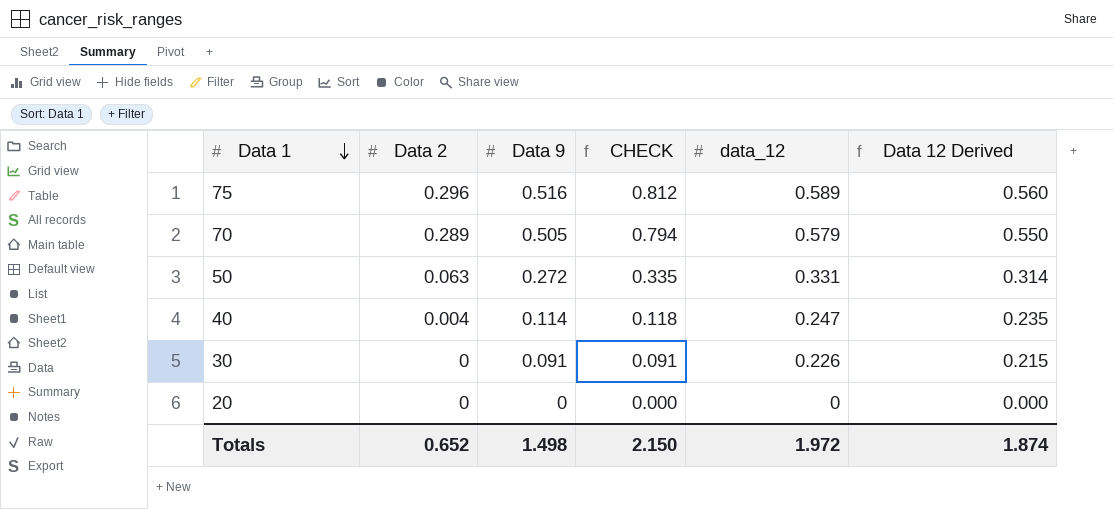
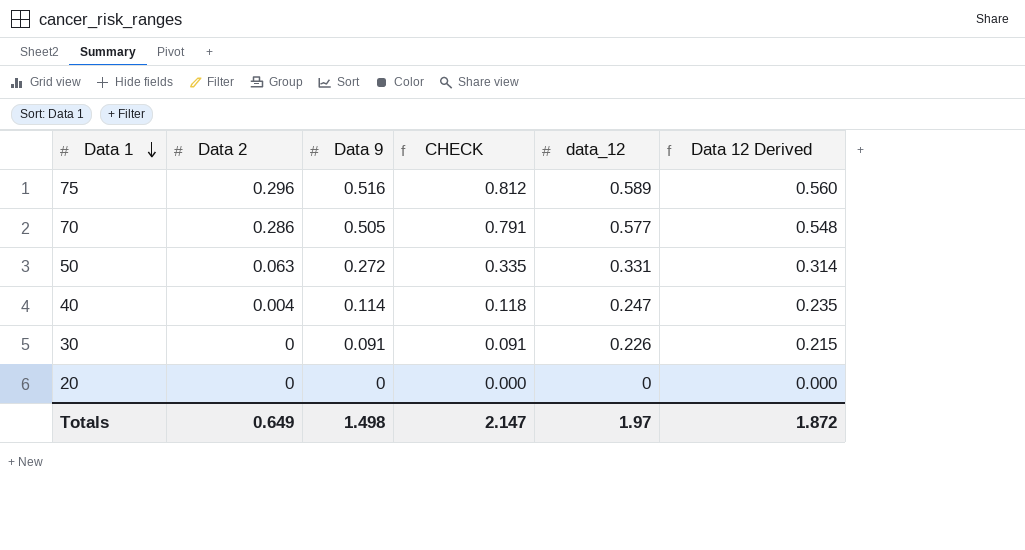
70 | Data 2: 0.289 -> 0.286
70 | CHECK: 0.794 -> 0.791
70 | data_12: 0.579 -> 0.577
70 | Data 12 Derived: 0.550 -> 0.548
Totals | Data 2: 0.652 -> 0.649
Totals | CHECK: 2.150 -> 2.147
Totals | data_12: 1.972 -> 1.97
Totals | Data 12 Derived: 1.874 -> 1.872

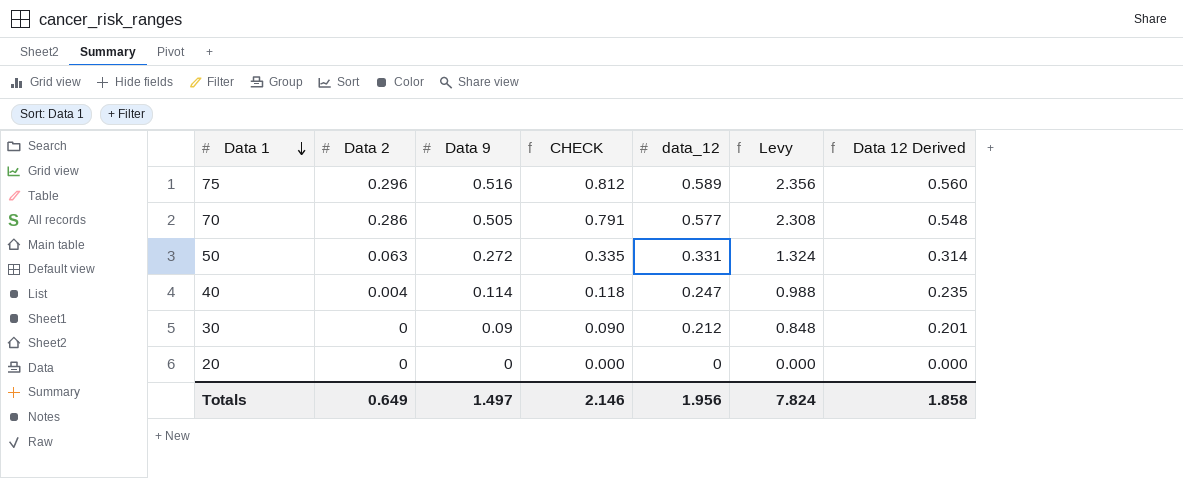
column Levy | formula: none -> [data_12] * 4
30 | Data 9: 0.091 -> 0.09
30 | CHECK: 0.091 -> 0.090
30 | data_12: 0.226 -> 0.212
30 | Data 12 Derived: 0.215 -> 0.201
Totals | Data 9: 1.498 -> 1.497
Totals | CHECK: 2.147 -> 2.146
Totals | data_12: 1.97 -> 1.956
Totals | Data 12 Derived: 1.872 -> 1.858

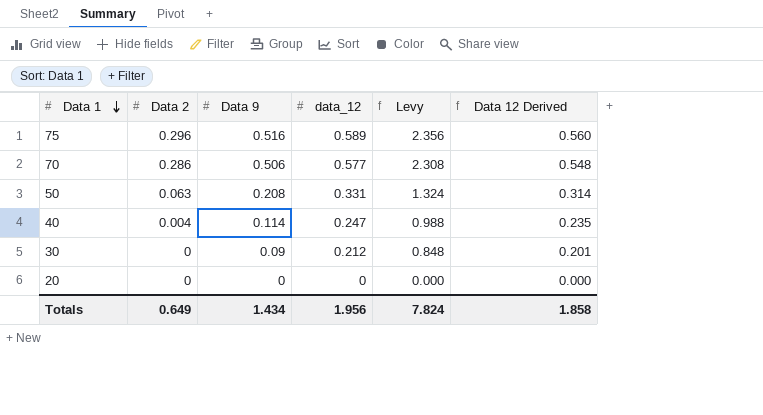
column CHECK | formula: [Data 2] + [Data 9] -> none
70 | Data 9: 0.505 -> 0.506
50 | Data 9: 0.272 -> 0.208
Totals | Data 9: 1.497 -> 1.434

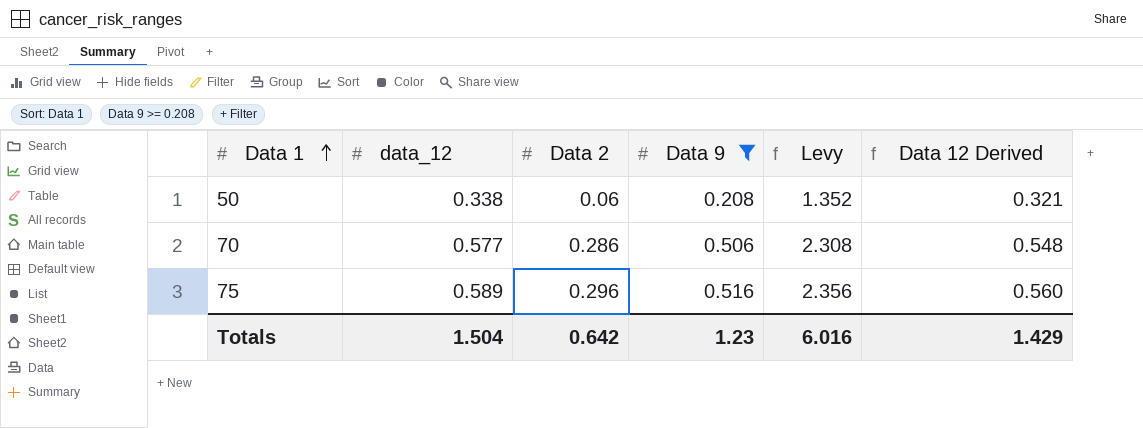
filter: none -> Data 9 >= 0.208
row order: Data 1 descending -> Data 1 ascending
column data_12 | position: 4 -> 2
50 | data_12: 0.331 -> 0.338
50 | Data 2: 0.063 -> 0.06
50 | Levy: 1.324 -> 1.352
50 | Data 12 Derived: 0.314 -> 0.321
Totals | data_12: 1.956 -> 1.504
Totals | Data 2: 0.649 -> 0.642
Totals | Data 9: 1.434 -> 1.23
Totals | Levy: 7.824 -> 6.016
Totals | Data 12 Derived: 1.858 -> 1.429

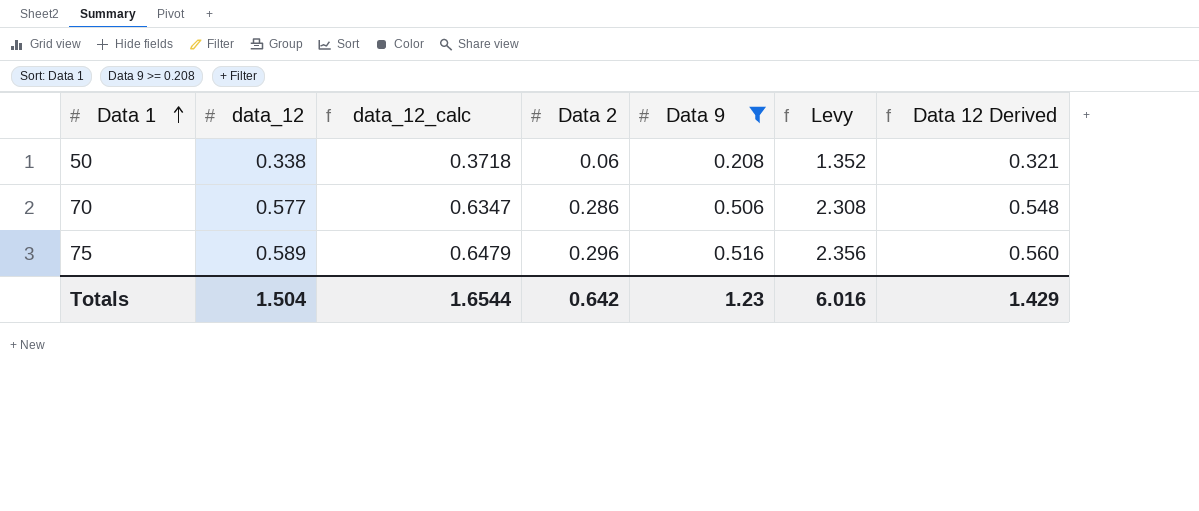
column data_12_calc | formula: none -> [data_12] * 1.1

